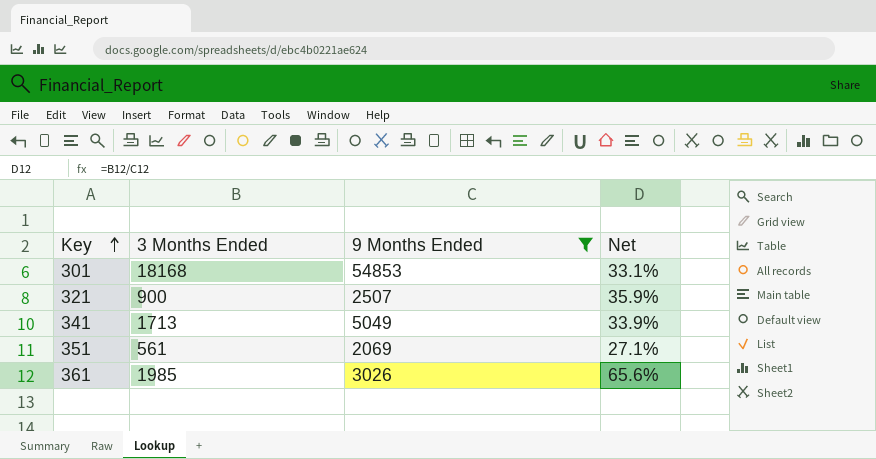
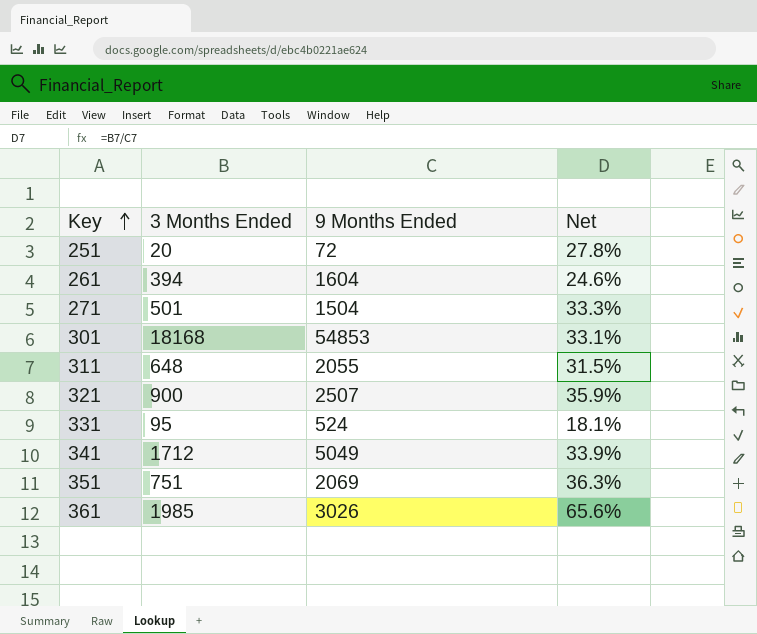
filter: 9 Months Ended >= 2069 -> none
341 | 3 Months Ended: 1713 -> 1712
351 | 3 Months Ended: 561 -> 751
351 | Net: 27.1% -> 36.3%

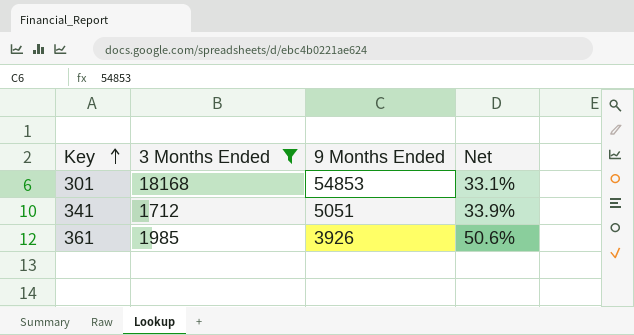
filter: none -> 3 Months Ended >= 1712
341 | 9 Months Ended: 5049 -> 5051
361 | 9 Months Ended: 3026 -> 3926
361 | Net: 65.6% -> 50.6%

